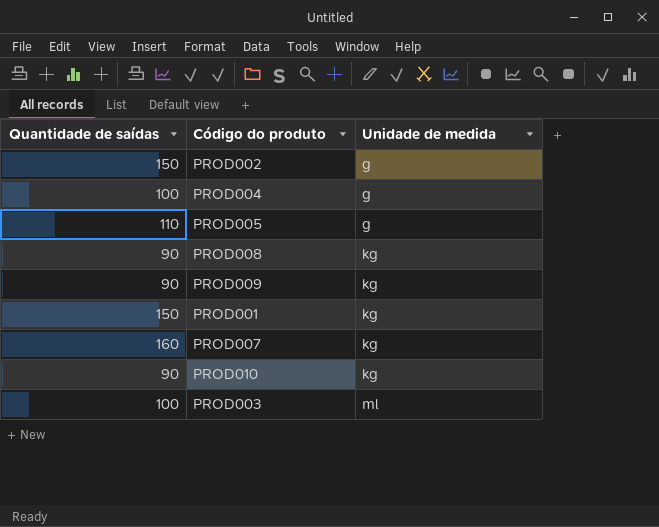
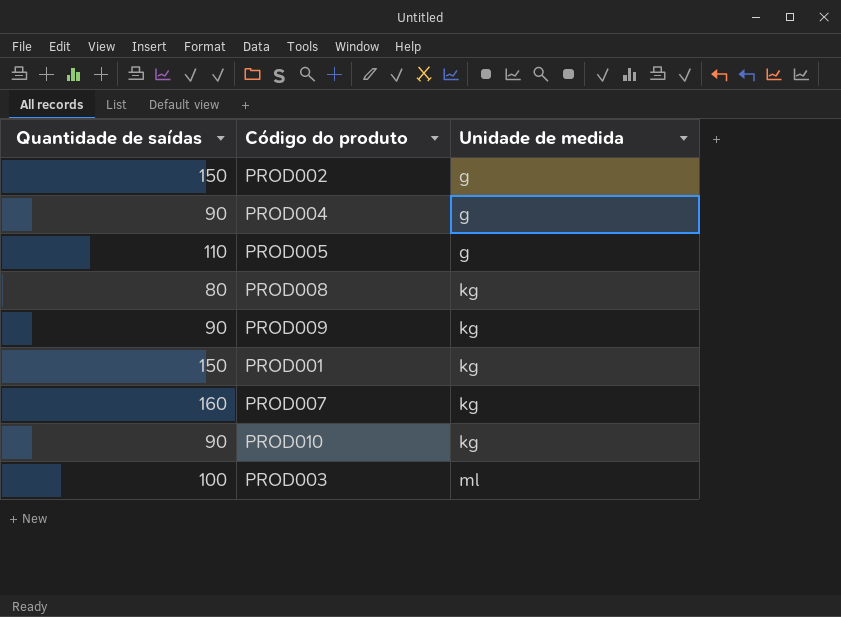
PROD004 | Quantidade de saídas: 100 -> 90
PROD008 | Quantidade de saídas: 90 -> 80

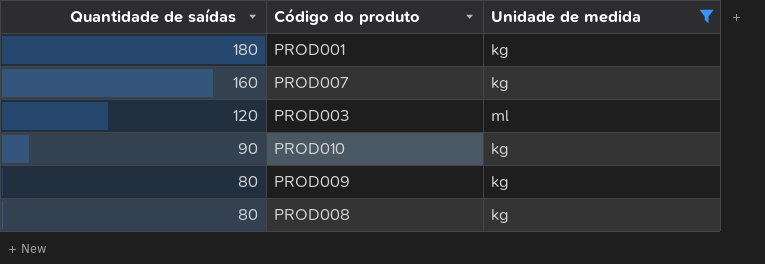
filter: none -> Unidade de medida != g
row order: Unidade de medida ascending -> Quantidade de saídas descending
PROD001 | Quantidade de saídas: 150 -> 180
PROD003 | Quantidade de saídas: 100 -> 120
PROD009 | Quantidade de saídas: 90 -> 80

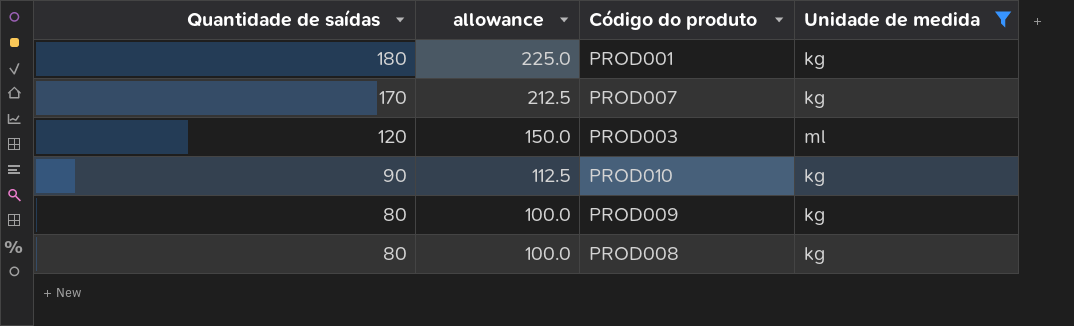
column allowance | formula: none -> [Quantidade de saídas] * 1.25
PROD007 | Quantidade de saídas: 160 -> 170

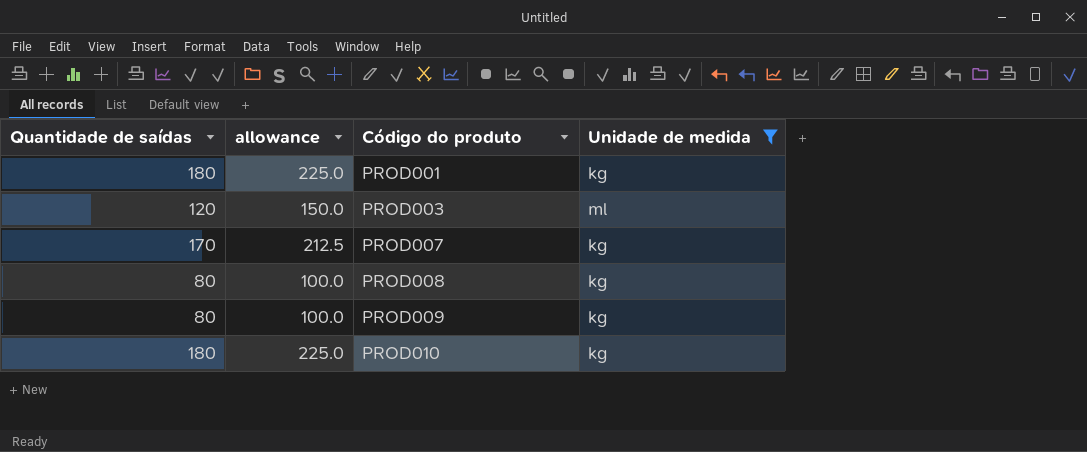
row order: Quantidade de saídas descending -> Código do produto ascending
PROD010 | Quantidade de saídas: 90 -> 180
PROD010 | allowance: 112.5 -> 225.0

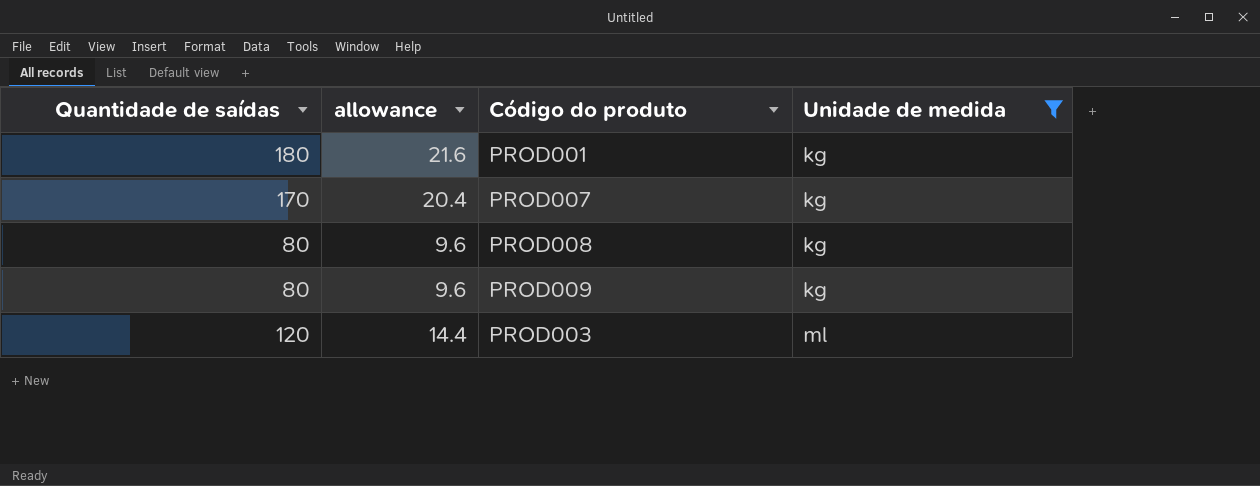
row order: Código do produto ascending -> Unidade de medida ascending
column allowance | formula: [Quantidade de saídas] * 1.25 -> [Quantidade de saídas] * 0.12
row PROD010: 180 | 225.0 | kg -> none

